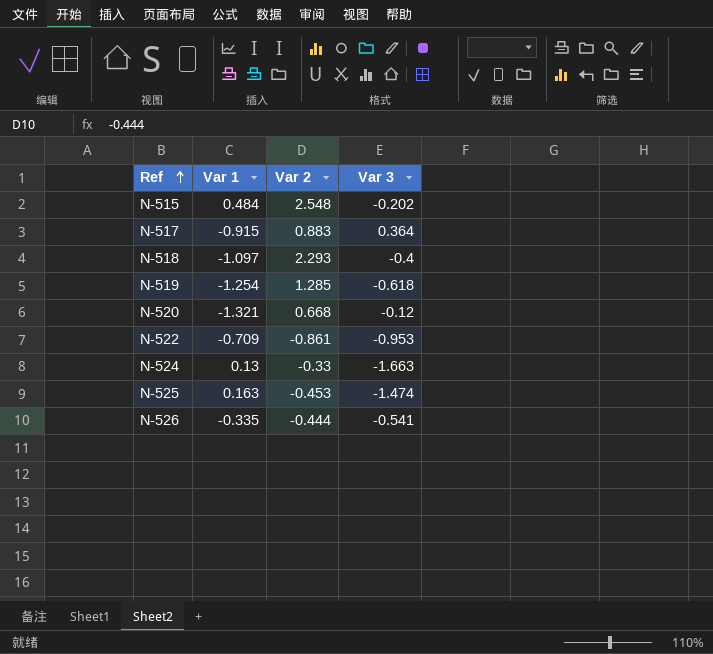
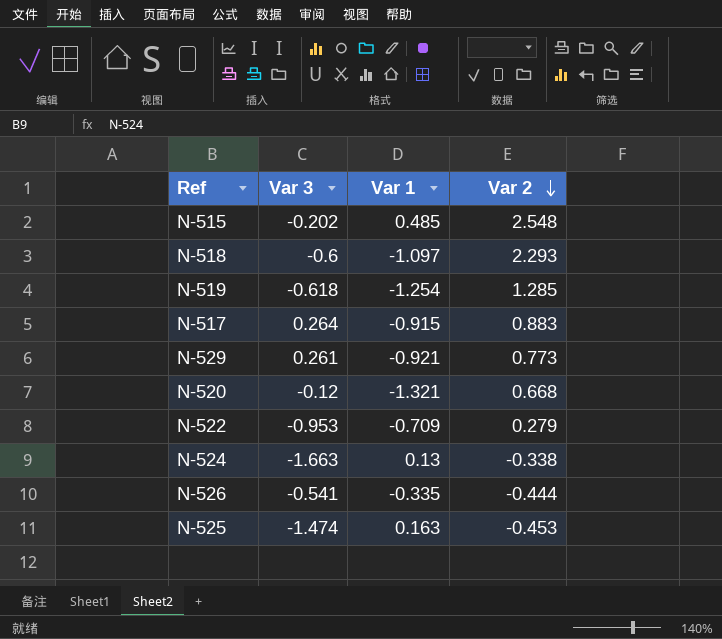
row order: Ref ascending -> Var 2 descending
column Var 3 | position: 4 -> 2
N-515 | Var 1: 0.484 -> 0.485
N-518 | Var 3: -0.4 -> -0.6
N-517 | Var 3: 0.364 -> 0.264
row N-529: none -> 0.261 | -0.921 | 0.773
N-522 | Var 2: -0.861 -> 0.279
N-524 | Var 2: -0.33 -> -0.338

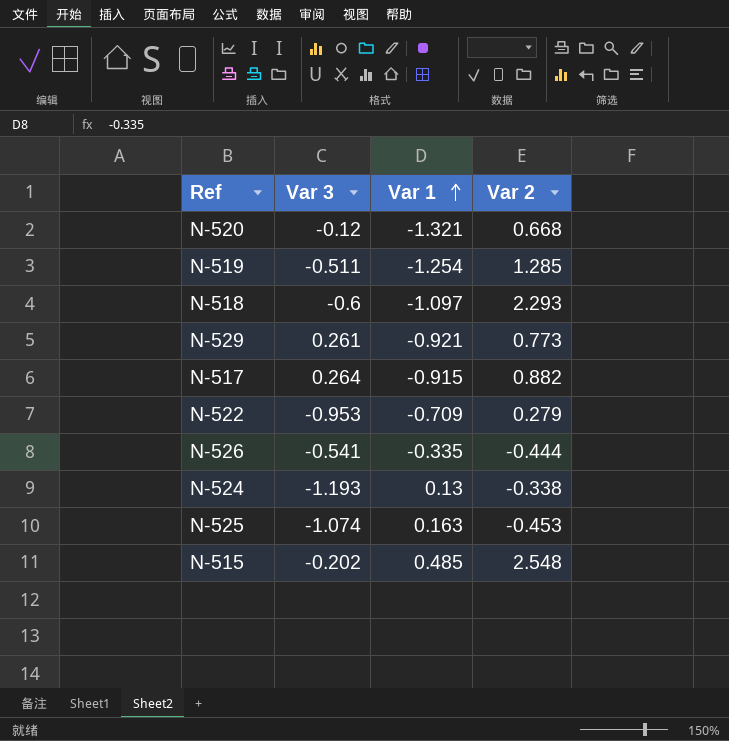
row order: Var 2 descending -> Var 1 ascending
N-519 | Var 3: -0.618 -> -0.511
N-517 | Var 2: 0.883 -> 0.882
N-524 | Var 3: -1.663 -> -1.193
N-525 | Var 3: -1.474 -> -1.074

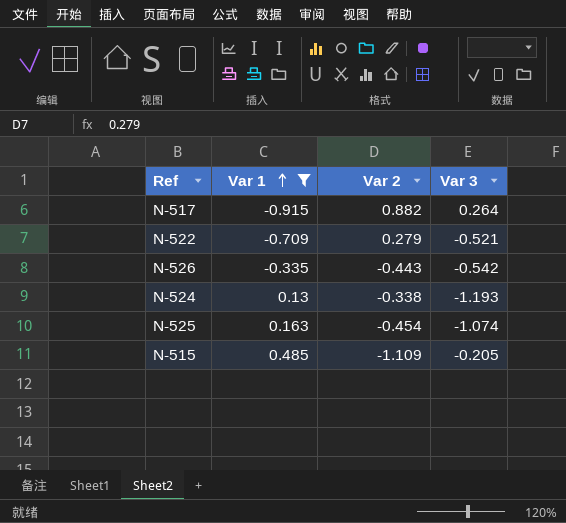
filter: none -> Var 1 >= -0.915
column Var 3 | position: 2 -> 4
N-522 | Var 3: -0.953 -> -0.521
N-526 | Var 2: -0.444 -> -0.443
N-526 | Var 3: -0.541 -> -0.542
N-525 | Var 2: -0.453 -> -0.454
N-515 | Var 2: 2.548 -> -1.109
N-515 | Var 3: -0.202 -> -0.205

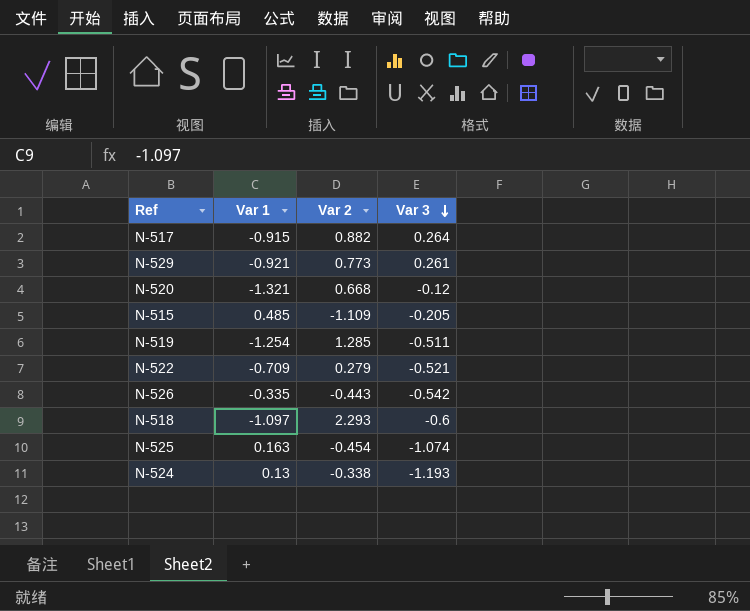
filter: Var 1 >= -0.915 -> none
row order: Var 1 ascending -> Var 3 descending

